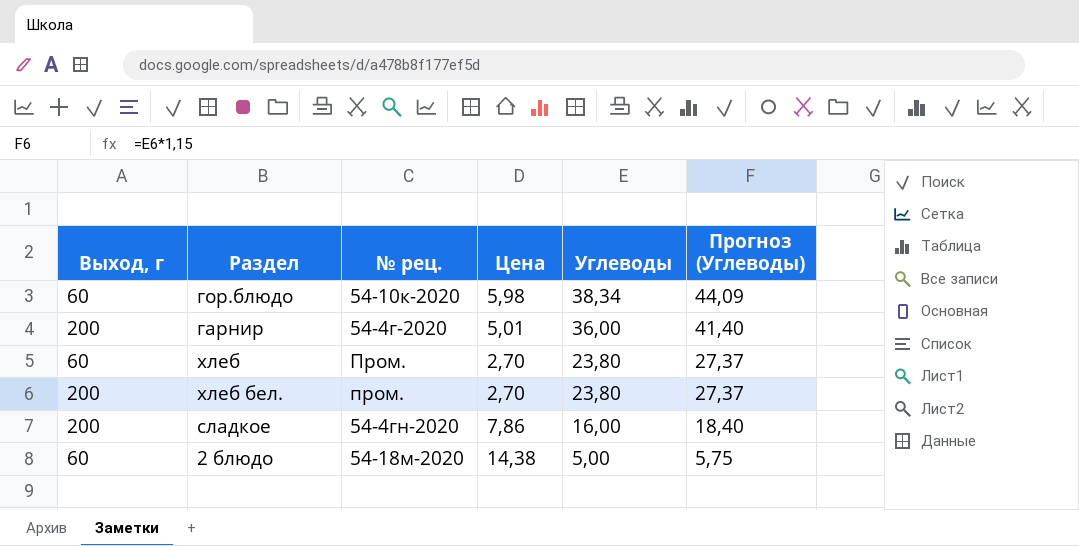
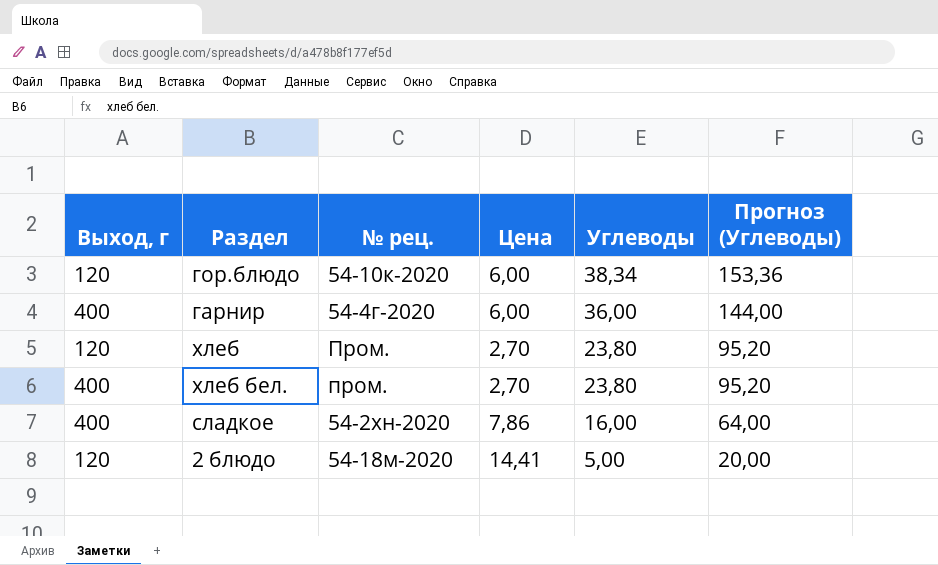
column Прогноз (Углеводы) | formula: [Углеводы] * 1,15 -> [Углеводы] * 4
гор.блюдо | Выход, г: 60 -> 120
гор.блюдо | Цена: 5,98 -> 6,00
гарнир | Выход, г: 200 -> 400
гарнир | Цена: 5,01 -> 6,00
хлеб | Выход, г: 60 -> 120
хлеб бел. | Выход, г: 200 -> 400
сладкое | Выход, г: 200 -> 400
сладкое | № рец.: 54-4гн-2020 -> 54-2хн-2020
2 блюдо | Выход, г: 60 -> 120
2 блюдо | Цена: 14,38 -> 14,41

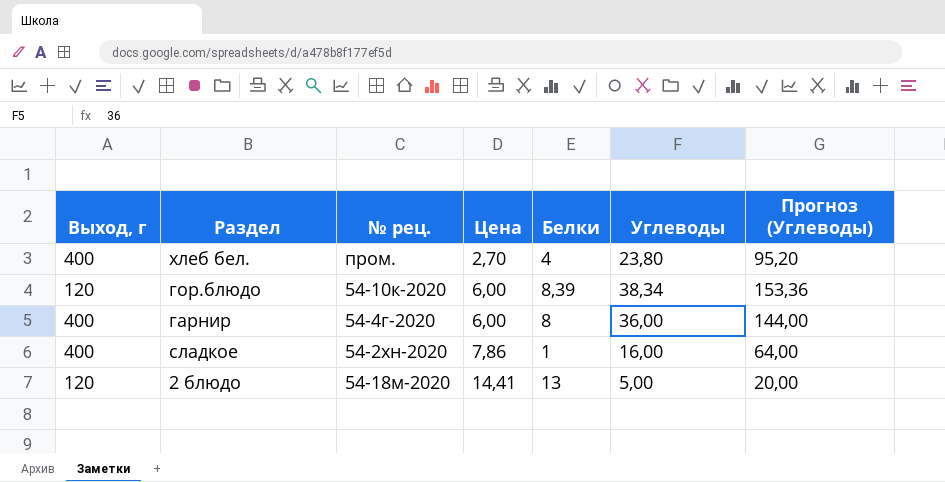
row order: Углеводы descending -> Цена ascending
column Белки | position: none -> 5
row хлеб: 120 | Пром. | 2,70 | 23,80 | 95,20 -> none

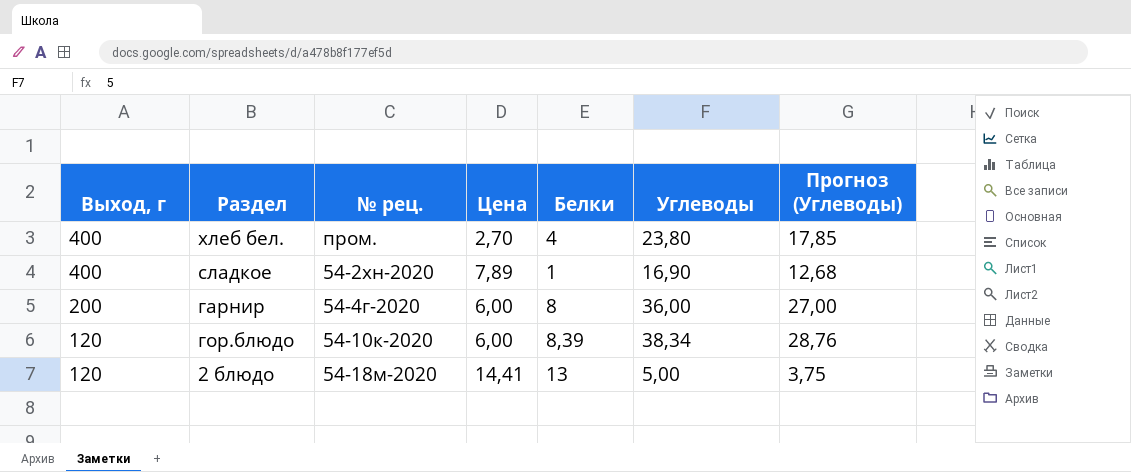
row order: Цена ascending -> Выход, г descending
column Прогноз (Углеводы) | formula: [Углеводы] * 4 -> [Углеводы] * 0,75
сладкое | Цена: 7,86 -> 7,89
сладкое | Углеводы: 16,00 -> 16,90
гарнир | Выход, г: 400 -> 200

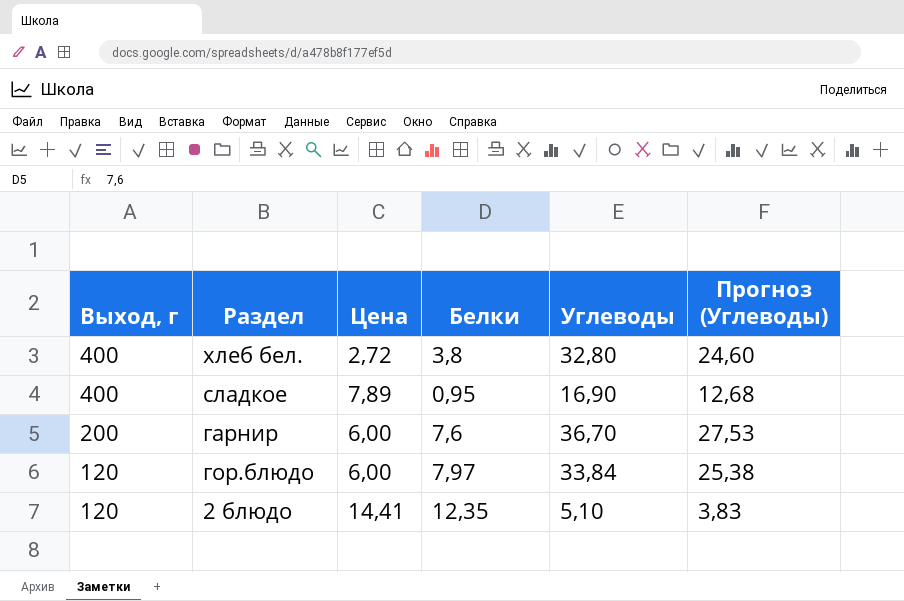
column № рец. | position: 3 -> none
хлеб бел. | Цена: 2,70 -> 2,72
хлеб бел. | Белки: 4 -> 3,8
хлеб бел. | Углеводы: 23,80 -> 32,80
хлеб бел. | Прогноз (Углеводы): 17,85 -> 24,60
сладкое | Белки: 1 -> 0,95
гарнир | Белки: 8 -> 7,6
гарнир | Углеводы: 36,00 -> 36,70
гарнир | Прогноз (Углеводы): 27,00 -> 27,53
гор.блюдо | Белки: 8,39 -> 7,97
гор.блюдо | Углеводы: 38,34 -> 33,84
гор.блюдо | Прогноз (Углеводы): 28,76 -> 25,38
2 блюдо | Белки: 13 -> 12,35
2 блюдо | Углеводы: 5,00 -> 5,10
2 блюдо | Прогноз (Углеводы): 3,75 -> 3,83

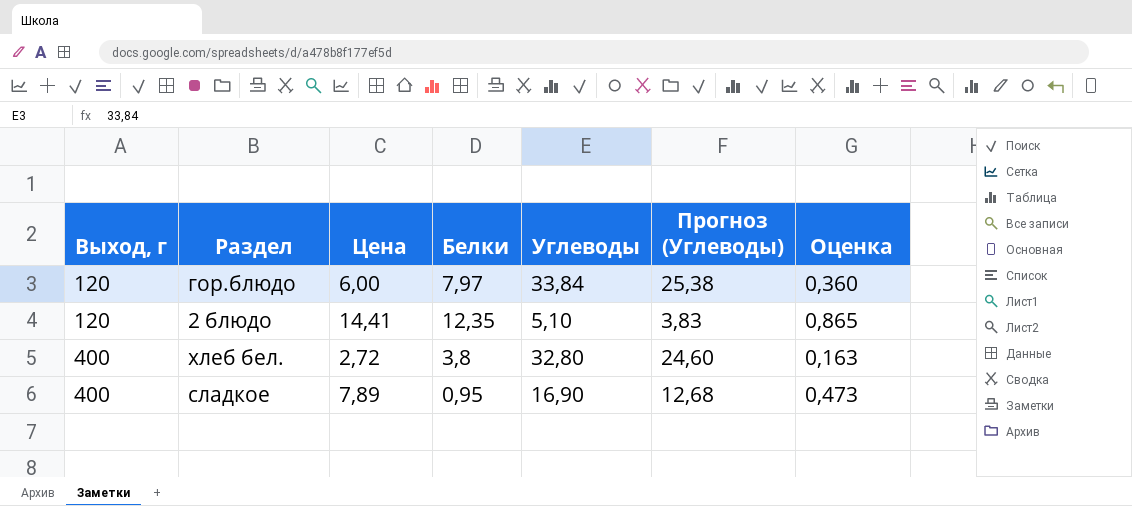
row order: Выход, г descending -> Выход, г ascending
column Оценка | formula: none -> [Цена] * 0,06
row гарнир: 200 | 6,00 | 7,6 | 36,70 | 27,53 -> none

